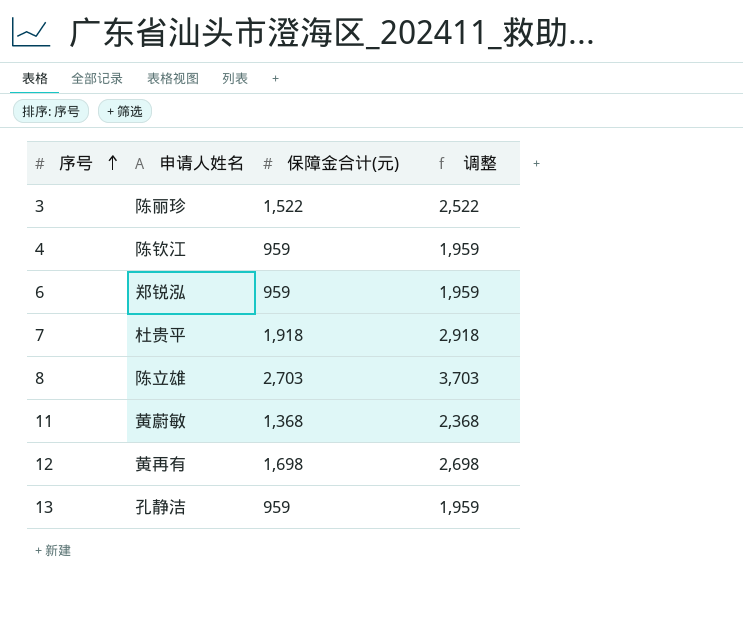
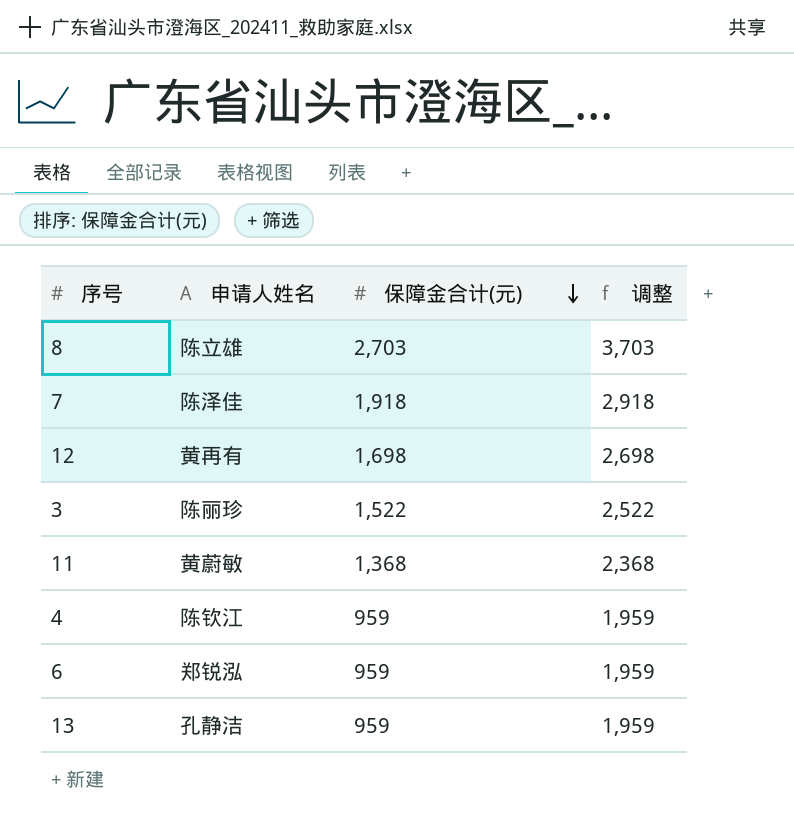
row order: 序号 ascending -> 保障金合计(元) descending
7 | 申请人姓名: 杜贵平 -> 陈泽佳

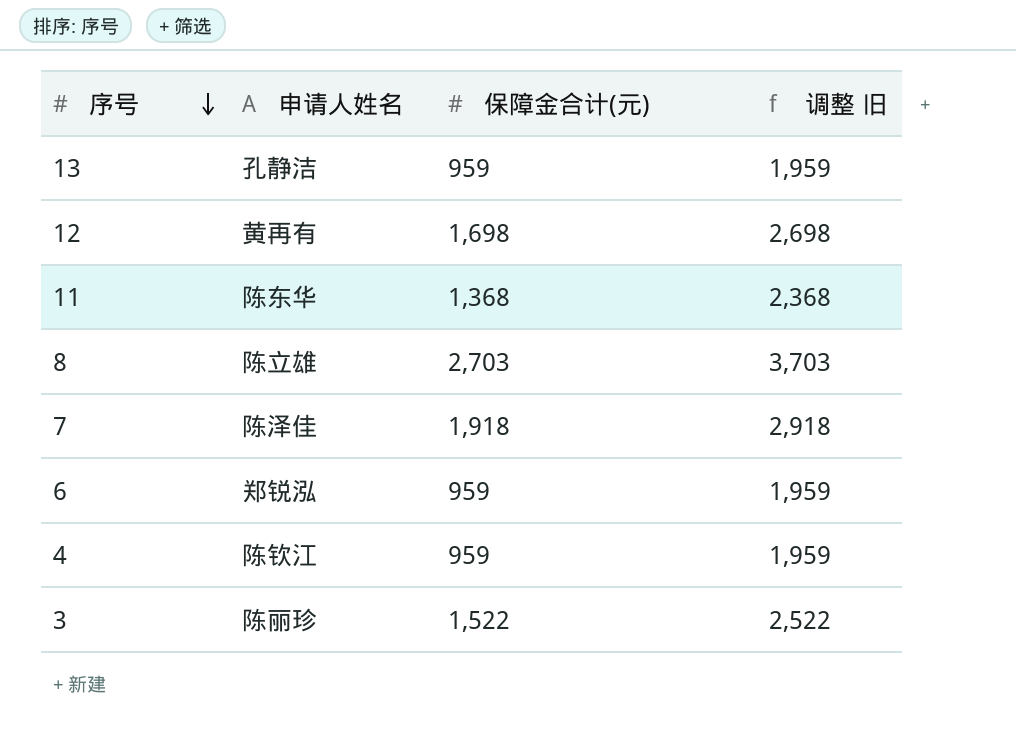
row order: 保障金合计(元) descending -> 序号 descending
column name: 调整 -> 调整 旧
11 | 申请人姓名: 黄蔚敏 -> 陈东华

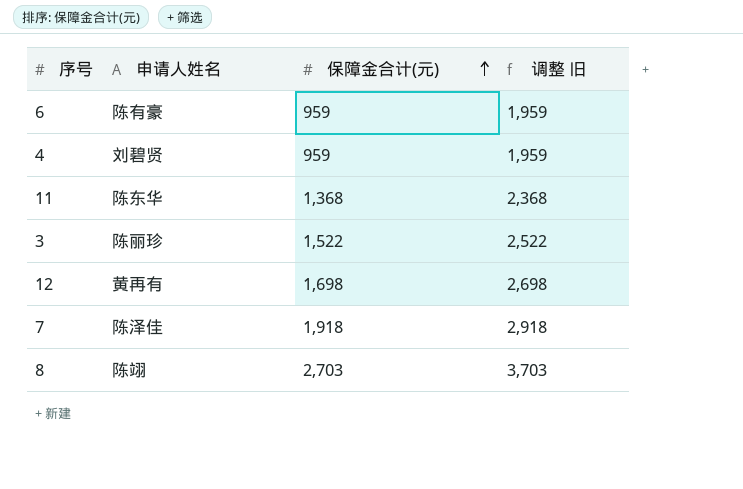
row order: 序号 descending -> 保障金合计(元) ascending
row 13: 孔静洁 | 959 | 1,959 -> none
6 | 申请人姓名: 郑锐泓 -> 陈有豪
4 | 申请人姓名: 陈钦江 -> 刘碧贤
8 | 申请人姓名: 陈立雄 -> 陈翊

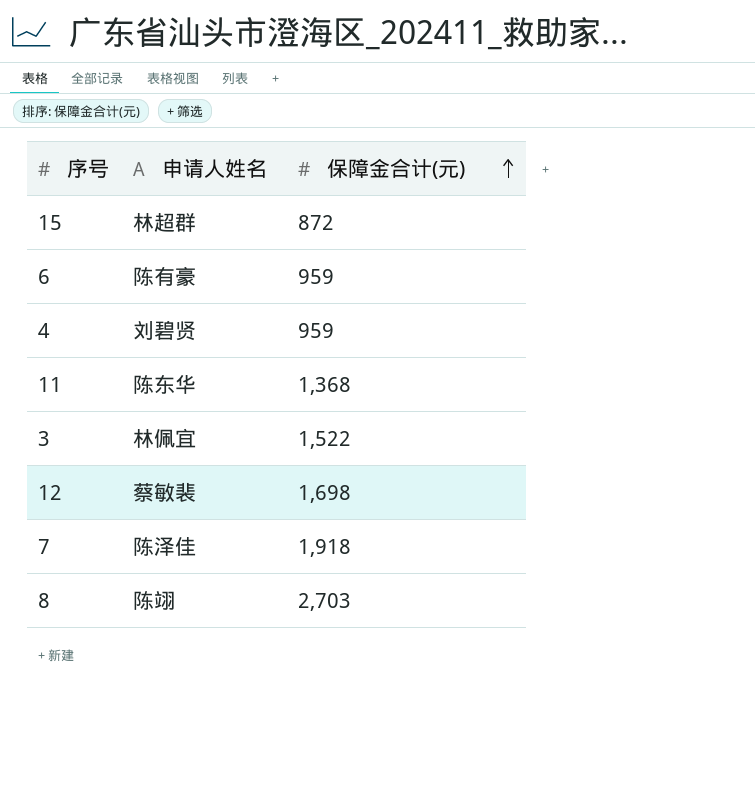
column 调整 旧 | formula: [保障金合计(元)] + 1000 -> none
row 15: none -> 林超群 | 872
3 | 申请人姓名: 陈丽珍 -> 林佩宜
12 | 申请人姓名: 黄再有 -> 蔡敏裴

